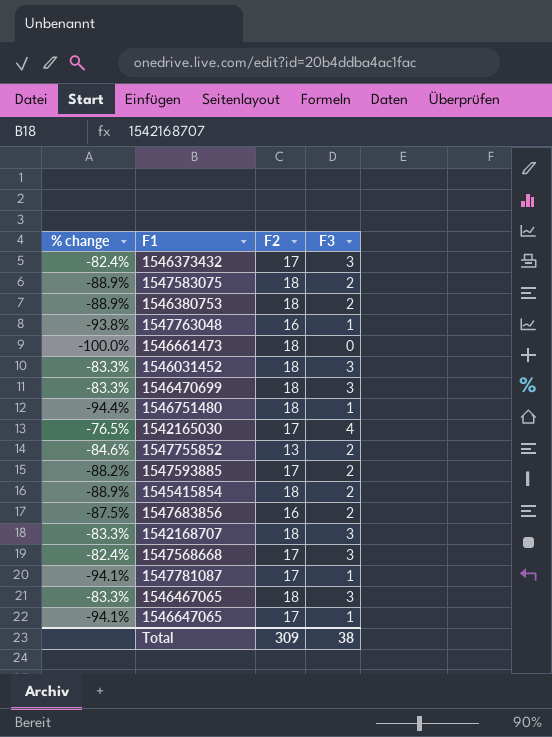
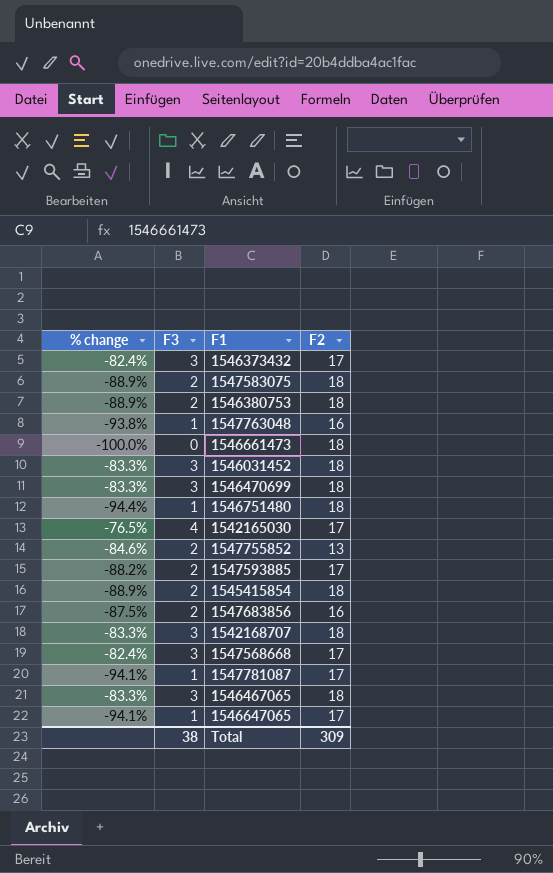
column F3 | position: 4 -> 2

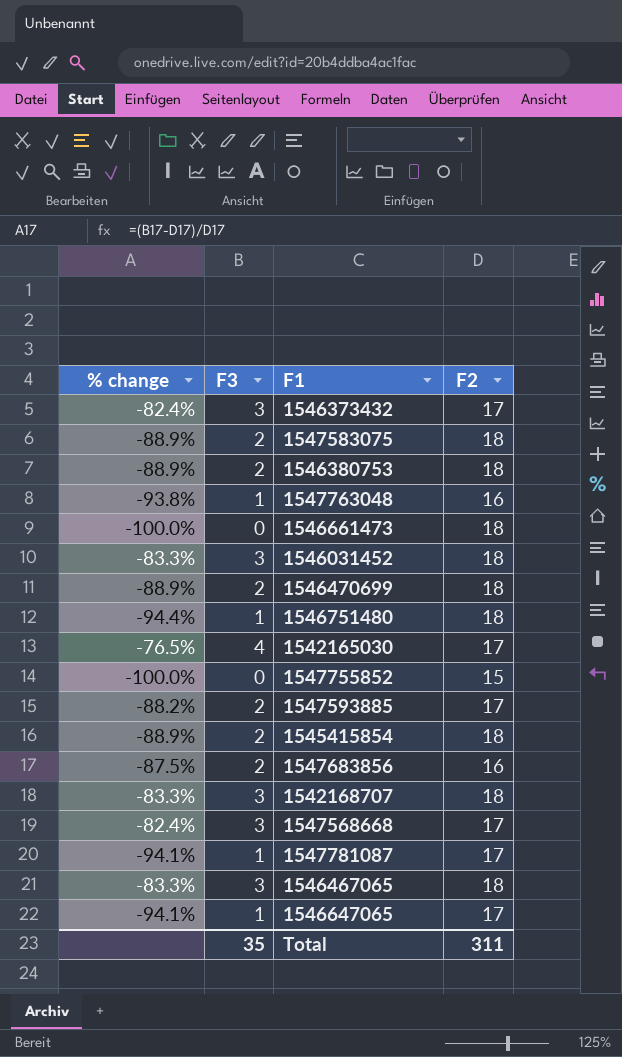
1546470699 | % change: -83.3% -> -88.9%
1546470699 | F3: 3 -> 2
1547755852 | % change: -84.6% -> -100.0%
1547755852 | F3: 2 -> 0
1547755852 | F2: 13 -> 15
Total | F3: 38 -> 35
Total | F2: 309 -> 311

